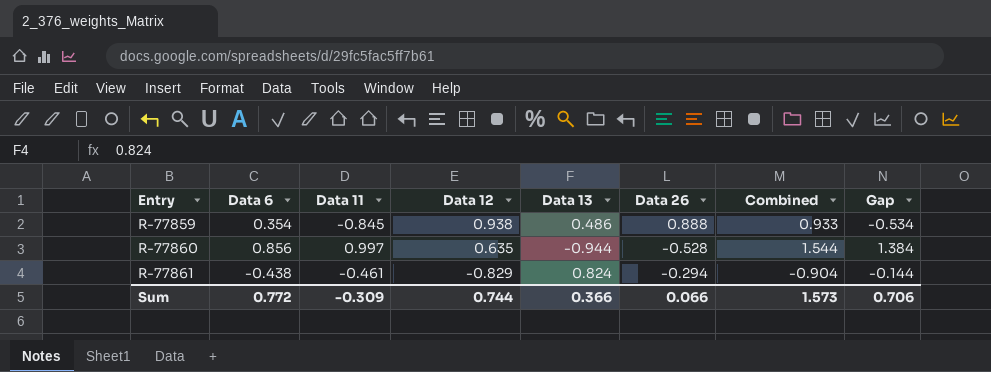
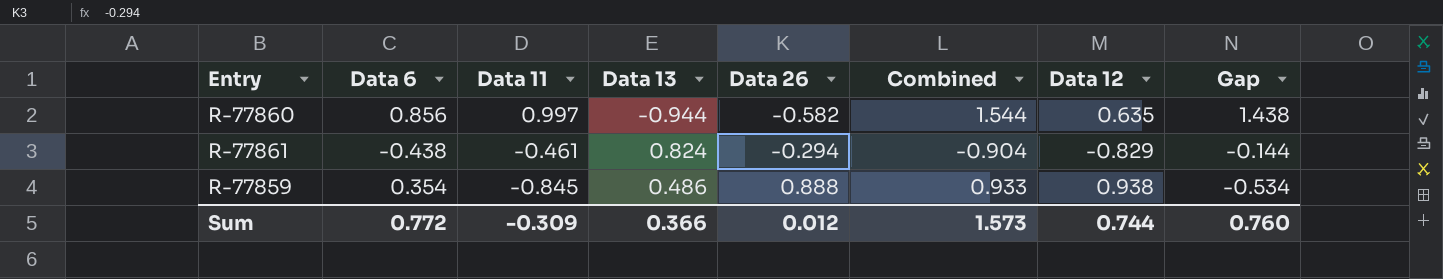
row order: Entry ascending -> Data 11 descending
column Data 12 | position: 4 -> 7
R-77860 | Data 26: -0.528 -> -0.582
R-77860 | Gap: 1.384 -> 1.438
Sum | Data 26: 0.066 -> 0.012
Sum | Gap: 0.706 -> 0.760

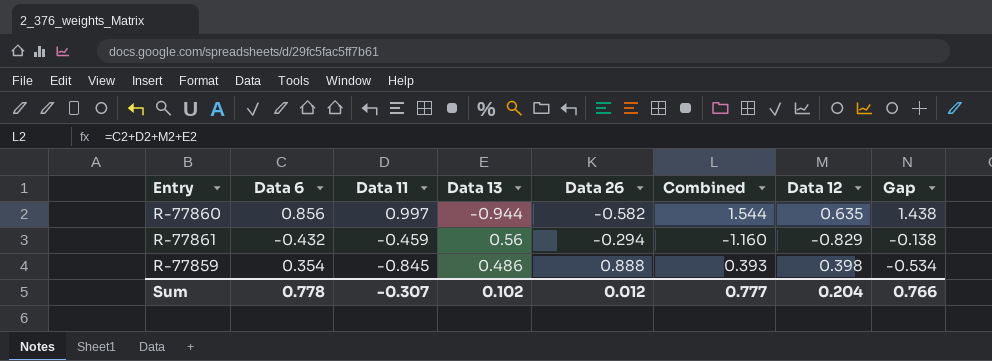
R-77861 | Data 6: -0.438 -> -0.432
R-77861 | Data 11: -0.461 -> -0.459
R-77861 | Data 13: 0.824 -> 0.56
R-77861 | Combined: -0.904 -> -1.160
R-77861 | Gap: -0.144 -> -0.138
R-77859 | Combined: 0.933 -> 0.393
R-77859 | Data 12: 0.938 -> 0.398
Sum | Data 6: 0.772 -> 0.778
Sum | Data 11: -0.309 -> -0.307
Sum | Data 13: 0.366 -> 0.102
Sum | Combined: 1.573 -> 0.777
Sum | Data 12: 0.744 -> 0.204
Sum | Gap: 0.760 -> 0.766

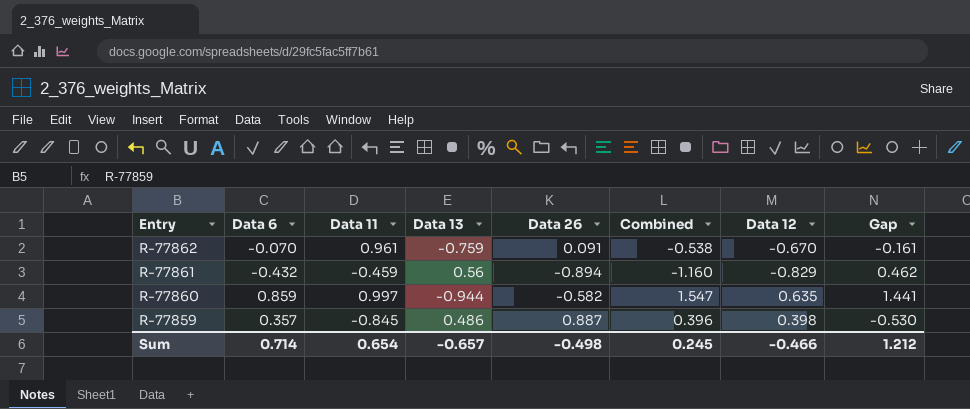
row order: Data 11 descending -> Entry descending
row R-77862: none -> -0.070 | 0.961 | -0.759 | 0.091 | -0.538 | -0.670 | -0.161
R-77861 | Data 26: -0.294 -> -0.894
R-77861 | Gap: -0.138 -> 0.462
R-77860 | Data 6: 0.856 -> 0.859
R-77860 | Combined: 1.544 -> 1.547
R-77860 | Gap: 1.438 -> 1.441
R-77859 | Data 6: 0.354 -> 0.357
R-77859 | Data 26: 0.888 -> 0.887
R-77859 | Combined: 0.393 -> 0.396
R-77859 | Gap: -0.534 -> -0.530
Sum | Data 6: 0.778 -> 0.714
Sum | Data 11: -0.307 -> 0.654
Sum | Data 13: 0.102 -> -0.657
Sum | Data 26: 0.012 -> -0.498
Sum | Combined: 0.777 -> 0.245
Sum | Data 12: 0.204 -> -0.466
Sum | Gap: 0.766 -> 1.212

